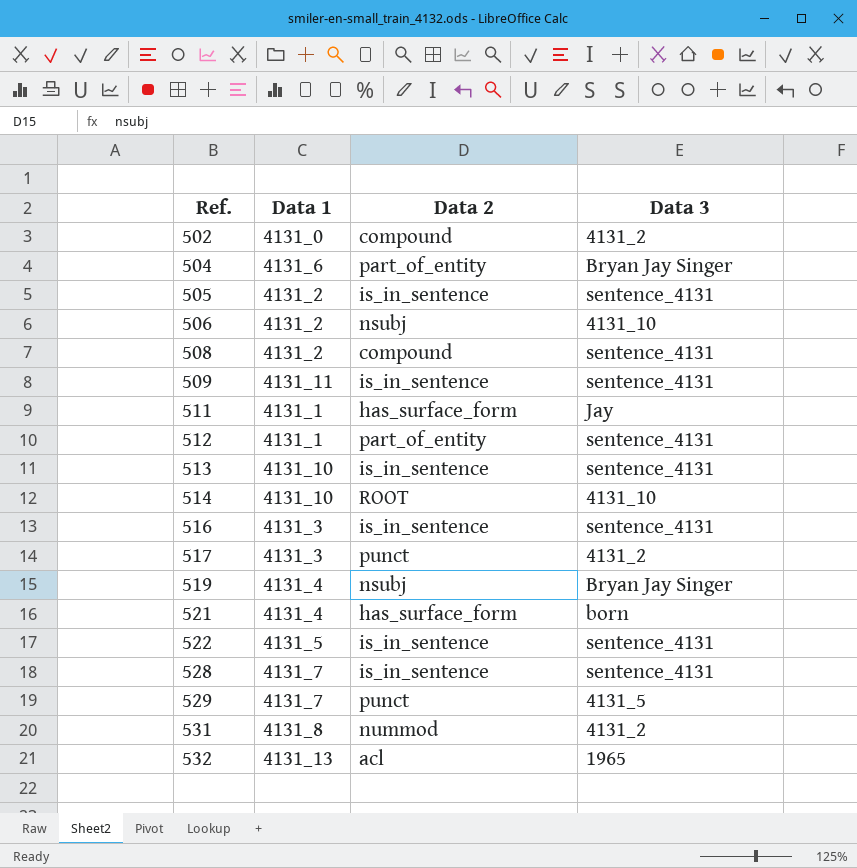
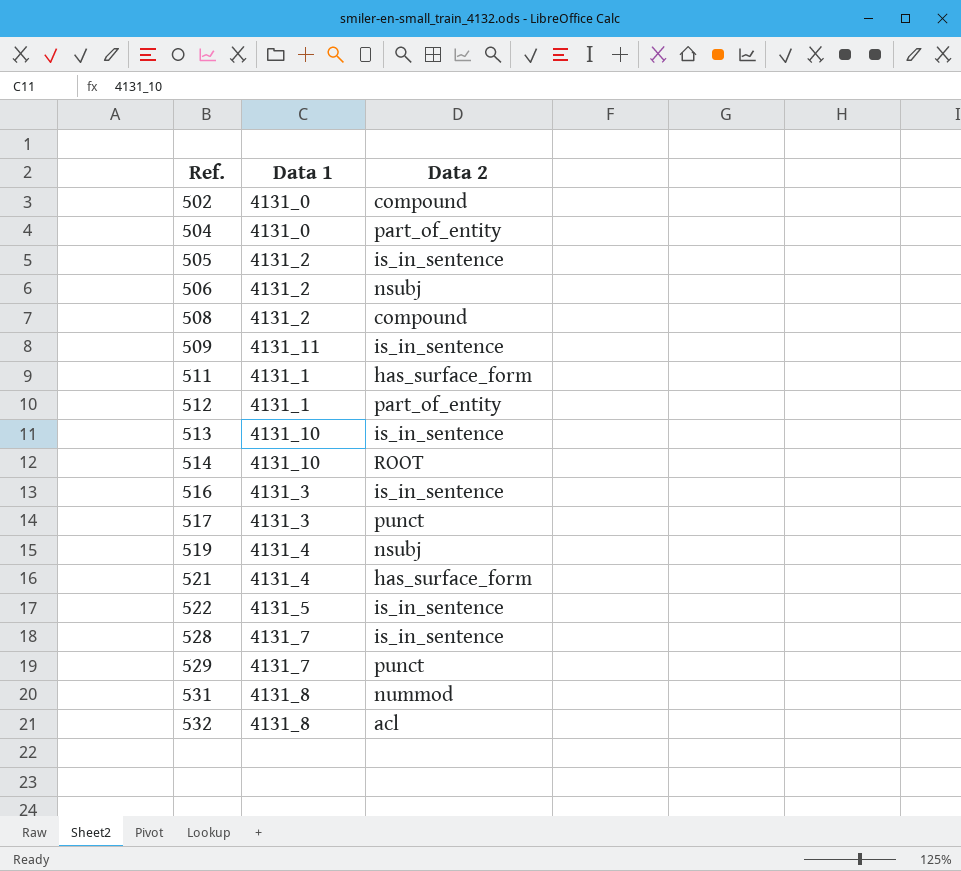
column Data 3 | position: 4 -> none
504 | Data 1: 4131_6 -> 4131_0
532 | Data 1: 4131_13 -> 4131_8

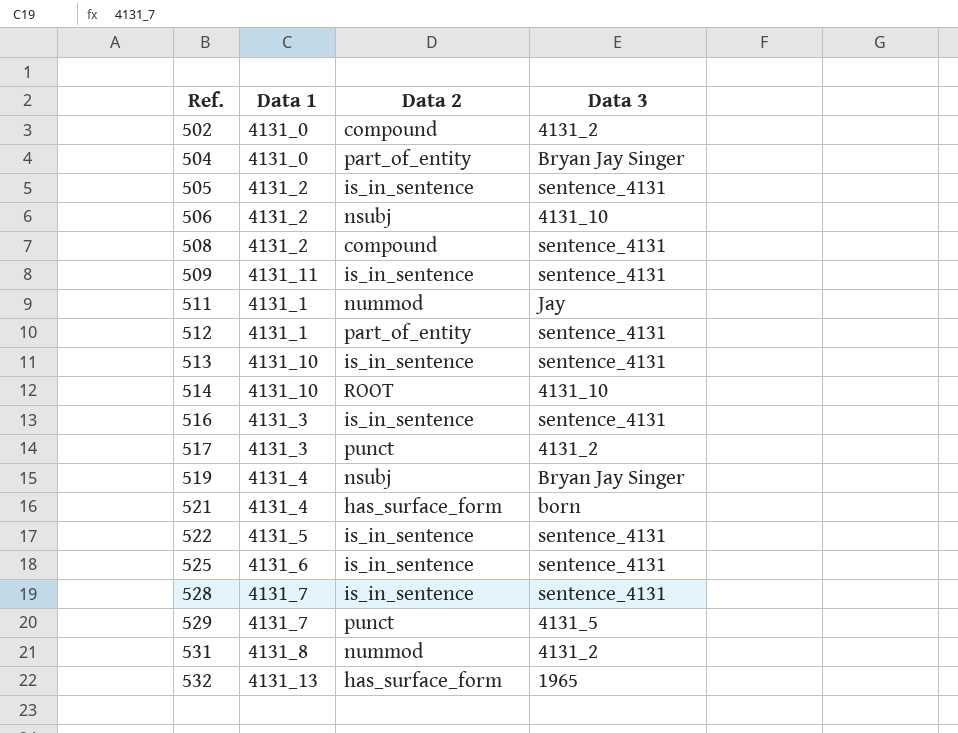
column Data 3 | position: none -> 4
511 | Data 2: has_surface_form -> nummod
row 525: none -> 4131_6 | is_in_sentence | sentence_4131
532 | Data 1: 4131_8 -> 4131_13
532 | Data 2: acl -> has_surface_form

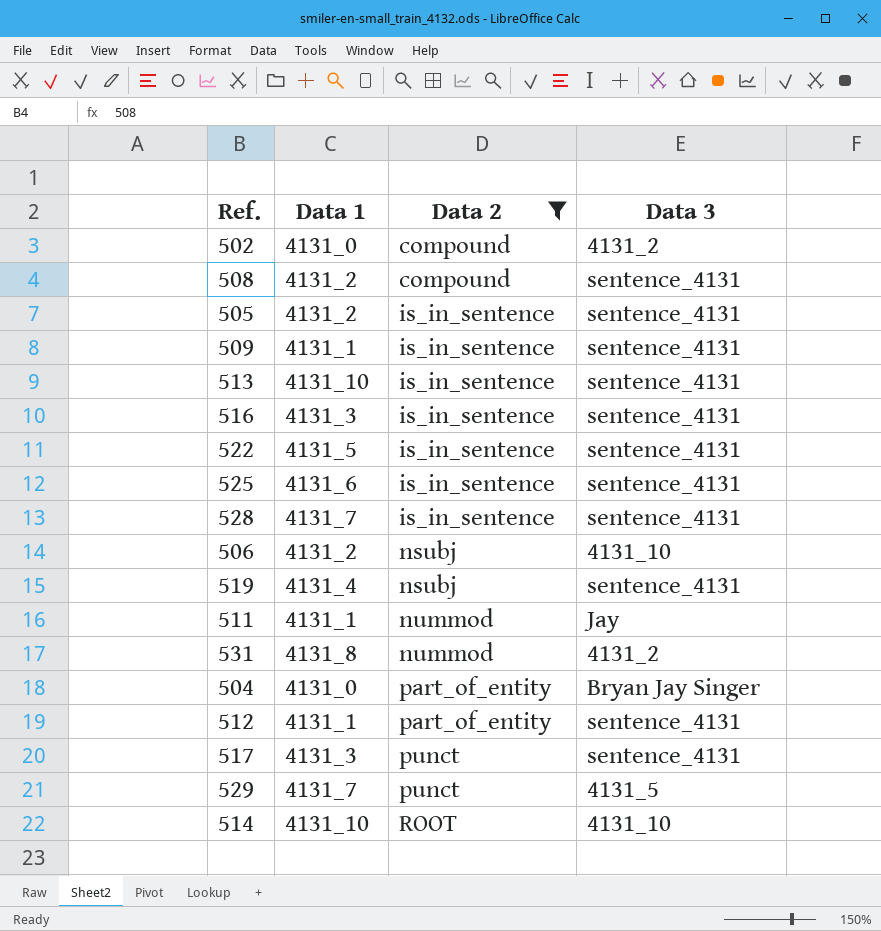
filter: none -> Data 2 != has_surface_form
row order: Ref. ascending -> Data 2 ascending
509 | Data 1: 4131_11 -> 4131_1
519 | Data 3: Bryan Jay Singer -> sentence_4131
517 | Data 3: 4131_2 -> sentence_4131

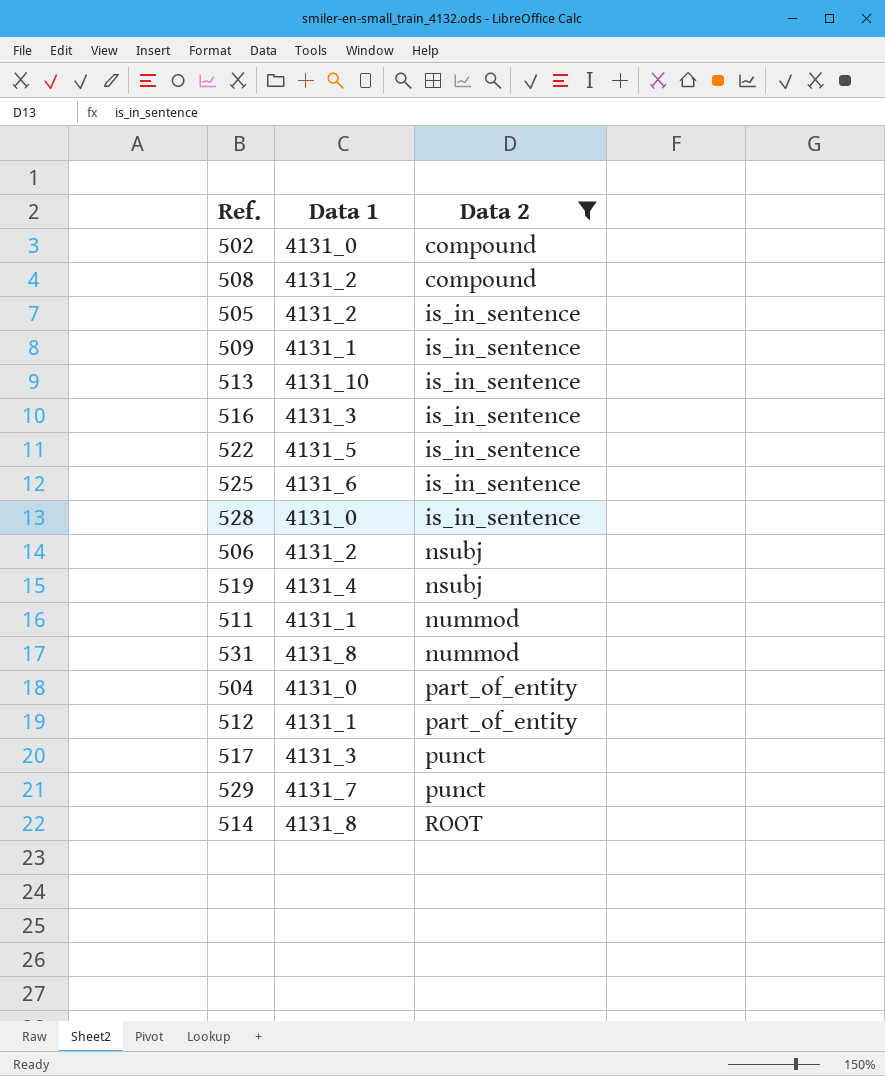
column Data 3 | position: 4 -> none
528 | Data 1: 4131_7 -> 4131_0
514 | Data 1: 4131_10 -> 4131_8

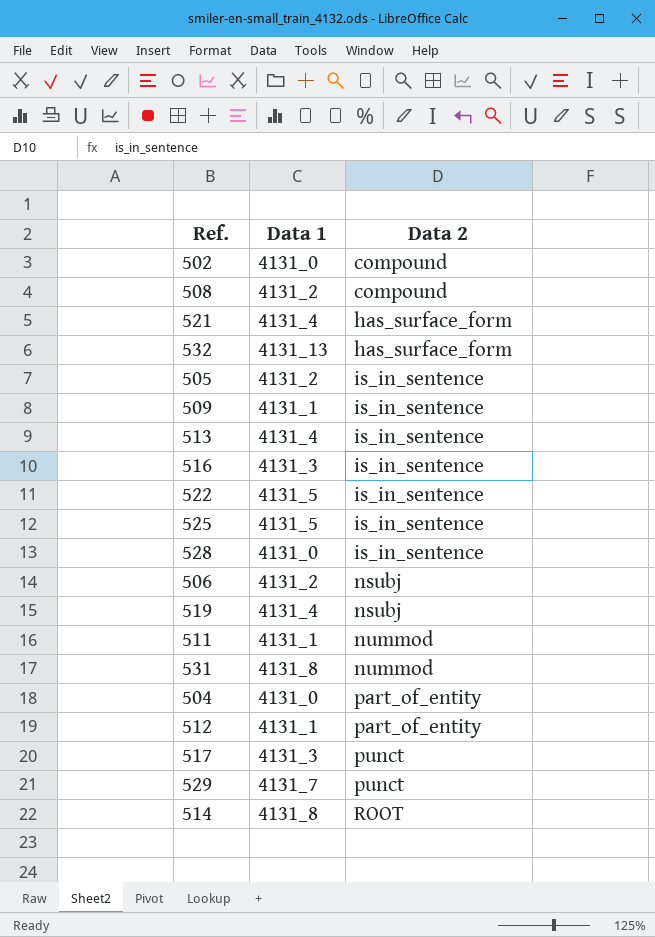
filter: Data 2 != has_surface_form -> none
513 | Data 1: 4131_10 -> 4131_4
525 | Data 1: 4131_6 -> 4131_5

